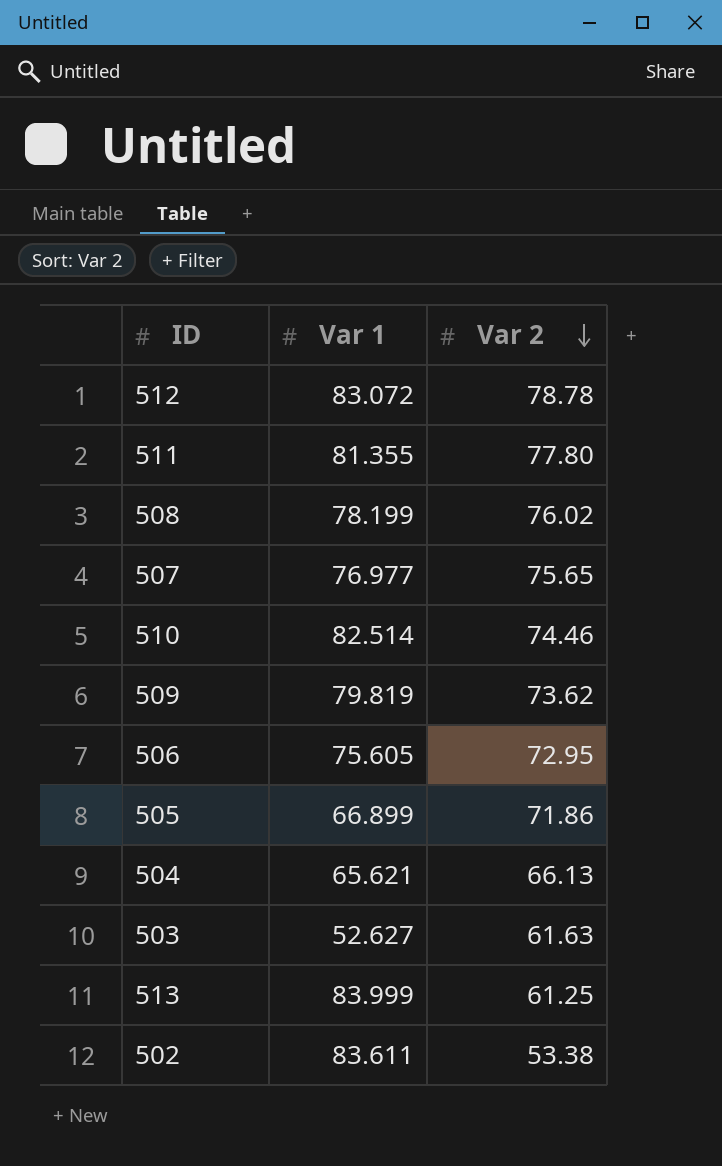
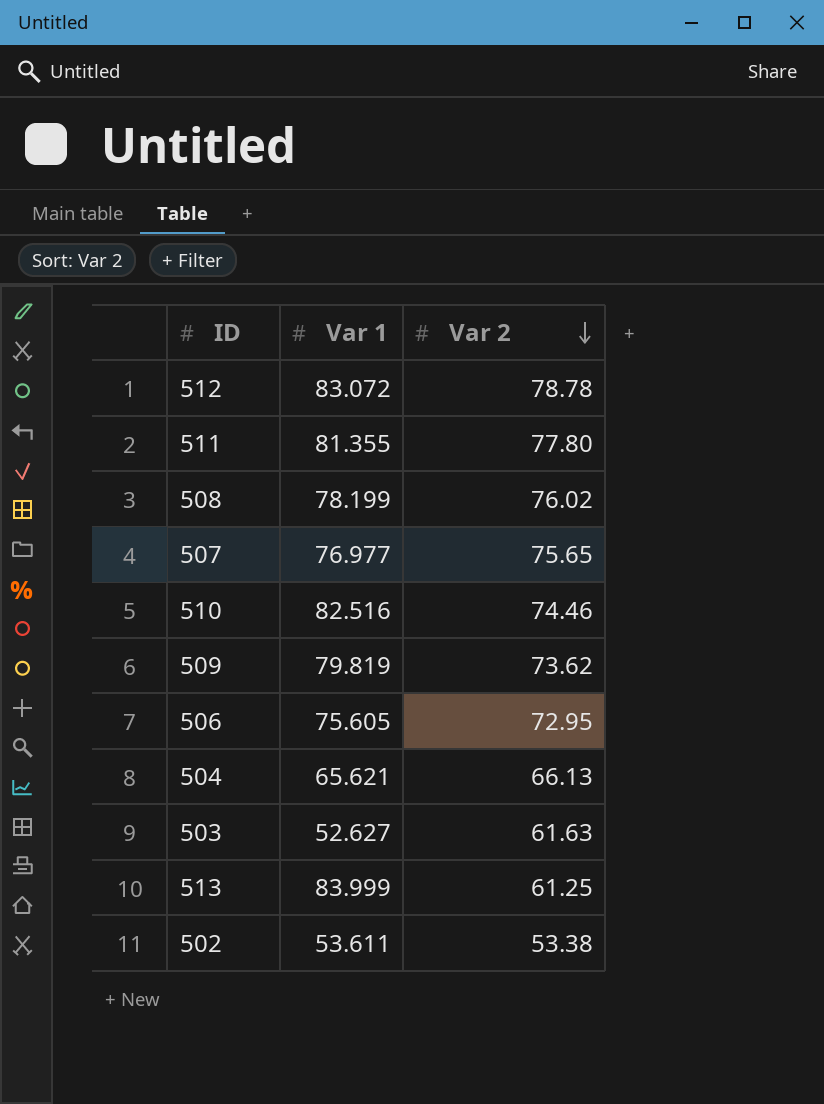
row 505: 66.899 | 71.86 -> none
510 | Var 1: 82.514 -> 82.516
502 | Var 1: 83.611 -> 53.611

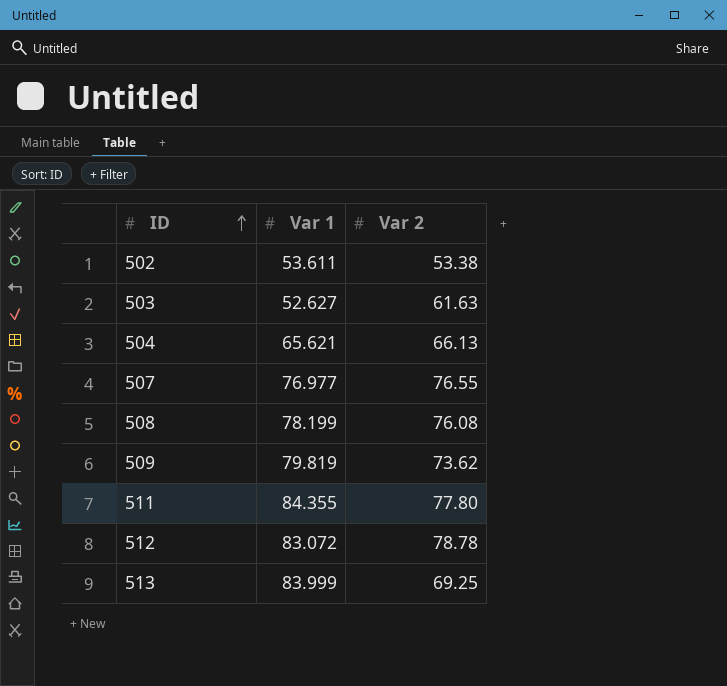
row order: Var 2 descending -> ID ascending
row 510: 82.516 | 74.46 -> none
row 506: 75.605 | 72.95 -> none
507 | Var 2: 75.65 -> 76.55
508 | Var 2: 76.02 -> 76.08
511 | Var 1: 81.355 -> 84.355
513 | Var 2: 61.25 -> 69.25

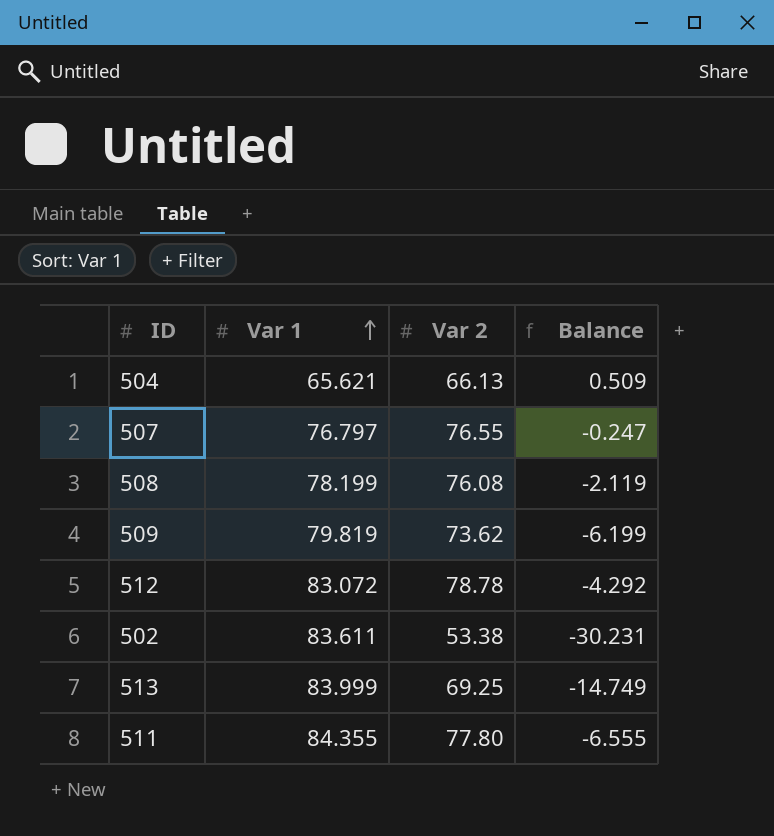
row order: ID ascending -> Var 1 ascending
column Balance | formula: none -> [Var 2] - [Var 1]
row 503: 52.627 | 61.63 -> none
507 | Var 1: 76.977 -> 76.797
502 | Var 1: 53.611 -> 83.611

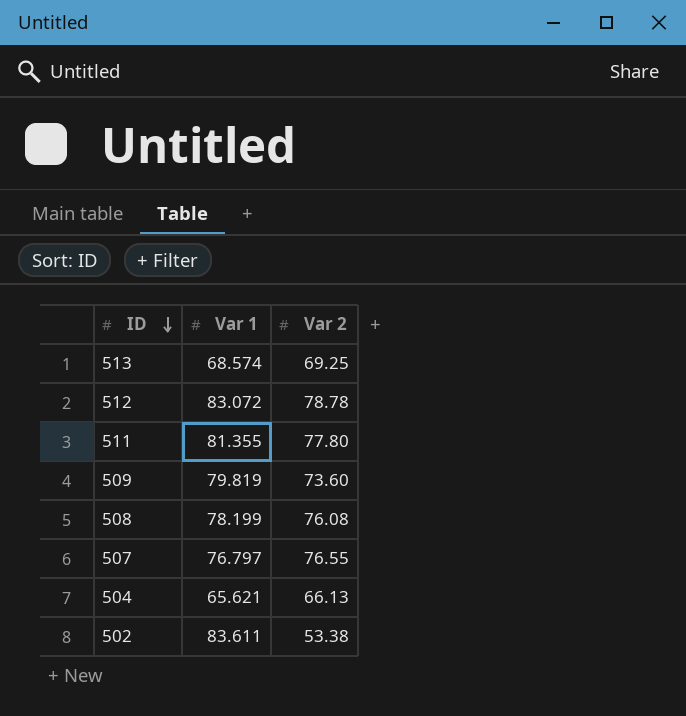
row order: Var 1 ascending -> ID descending
column Balance | formula: [Var 2] - [Var 1] -> none
513 | Var 1: 83.999 -> 68.574
511 | Var 1: 84.355 -> 81.355
509 | Var 2: 73.62 -> 73.60

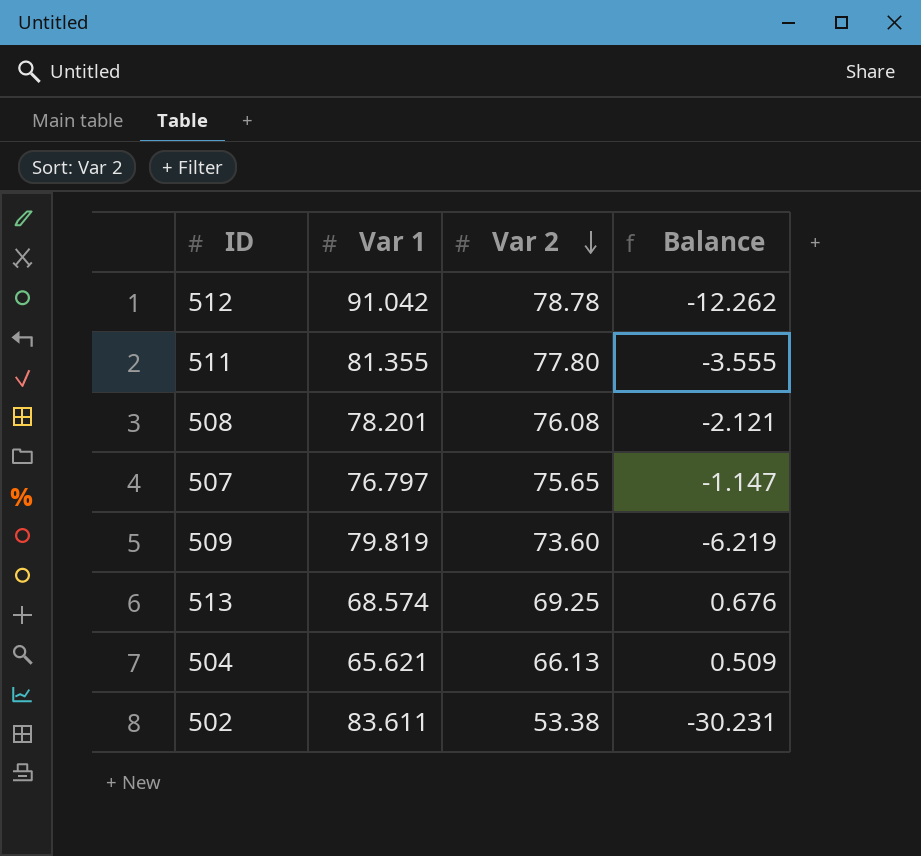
row order: ID descending -> Var 2 descending
column Balance | formula: none -> [Var 2] - [Var 1]
512 | Var 1: 83.072 -> 91.042
508 | Var 1: 78.199 -> 78.201
507 | Var 2: 76.55 -> 75.65

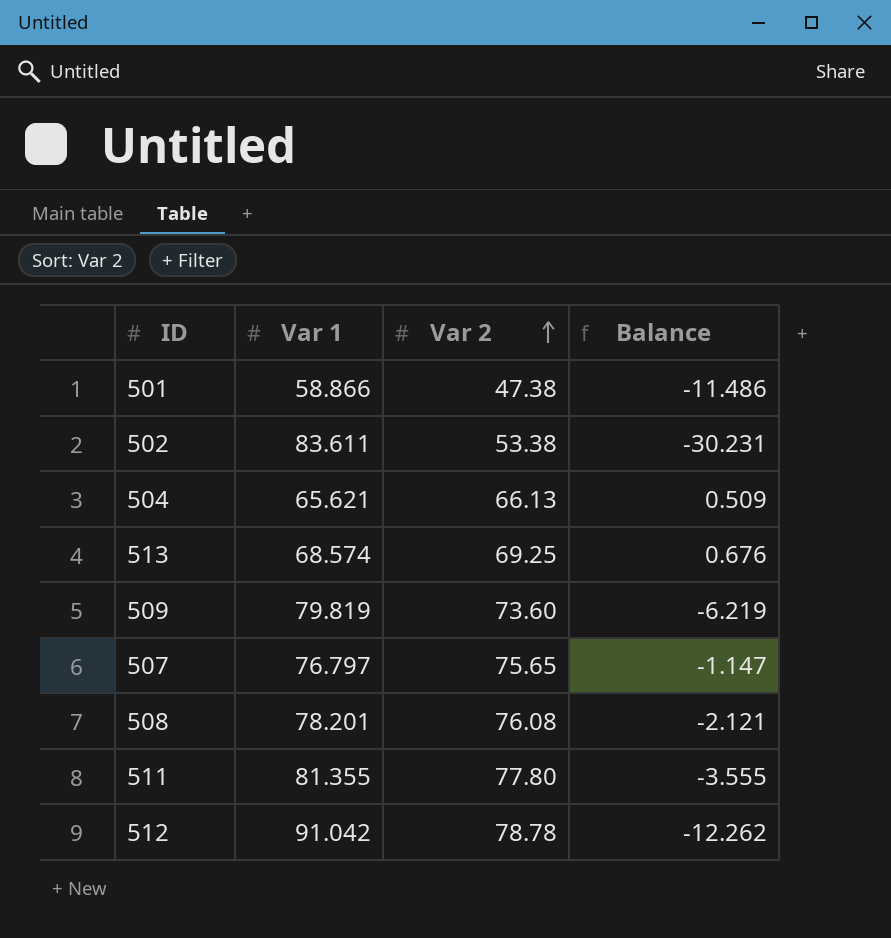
row order: Var 2 descending -> Var 2 ascending
row 501: none -> 58.866 | 47.38 | -11.486

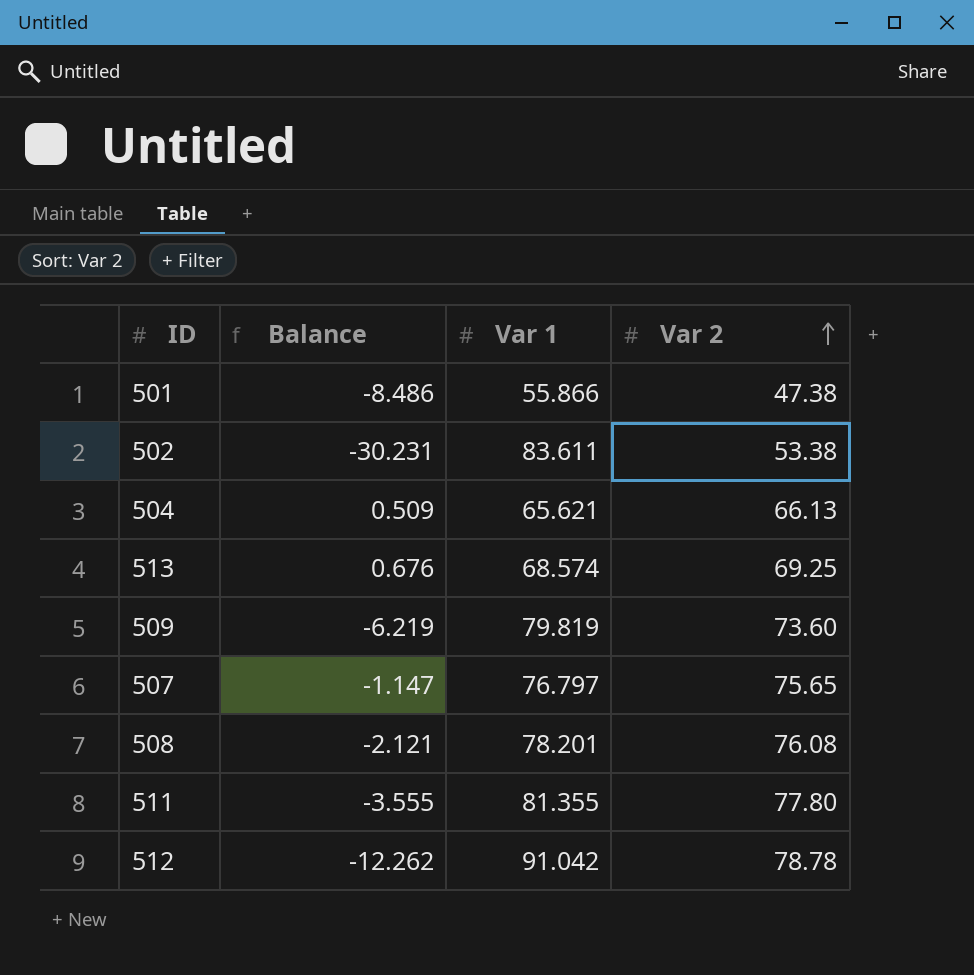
column Balance | position: 4 -> 2
501 | Balance: -11.486 -> -8.486
501 | Var 1: 58.866 -> 55.866

